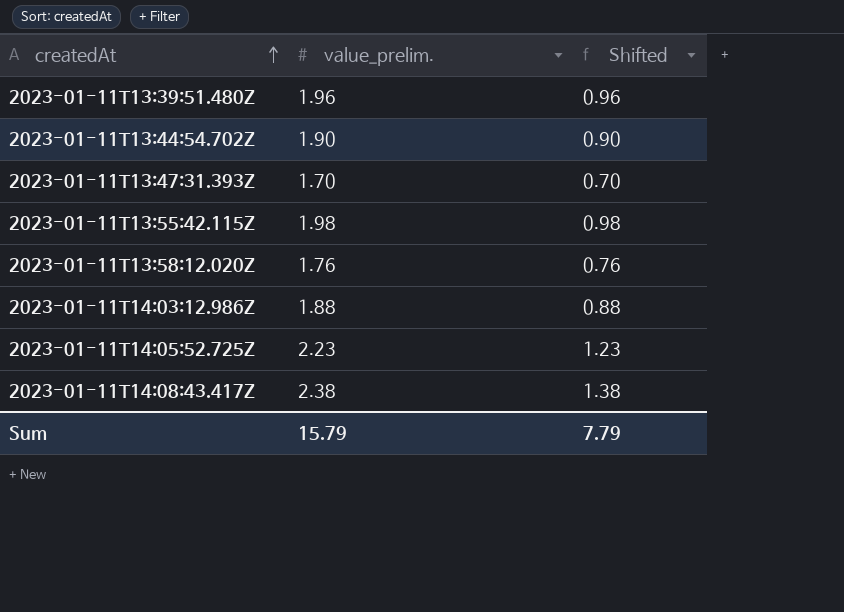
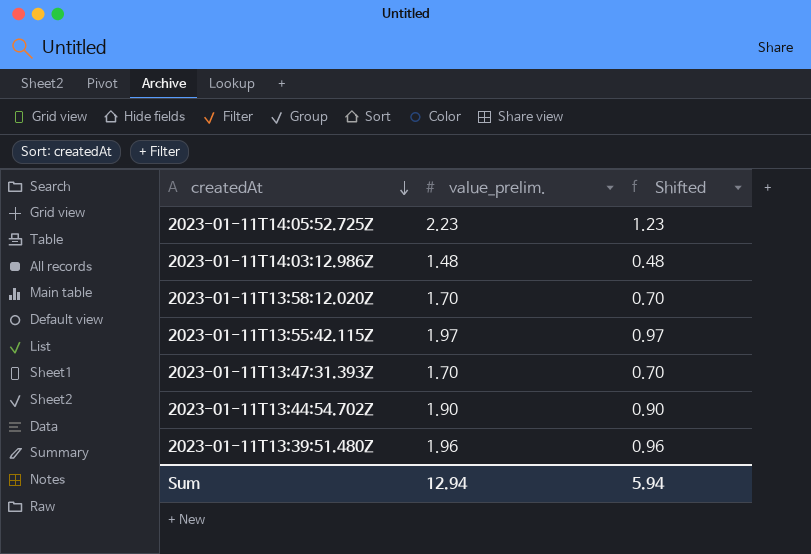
row order: createdAt ascending -> createdAt descending
row 2023-01-11T14:08:43.417Z: 2.38 | 1.38 -> none
2023-01-11T14:03:12.986Z | value_prelim.: 1.88 -> 1.48
2023-01-11T14:03:12.986Z | Shifted: 0.88 -> 0.48
2023-01-11T13:58:12.020Z | value_prelim.: 1.76 -> 1.70
2023-01-11T13:58:12.020Z | Shifted: 0.76 -> 0.70
2023-01-11T13:55:42.115Z | value_prelim.: 1.98 -> 1.97
2023-01-11T13:55:42.115Z | Shifted: 0.98 -> 0.97
Sum | value_prelim.: 15.79 -> 12.94
Sum | Shifted: 7.79 -> 5.94

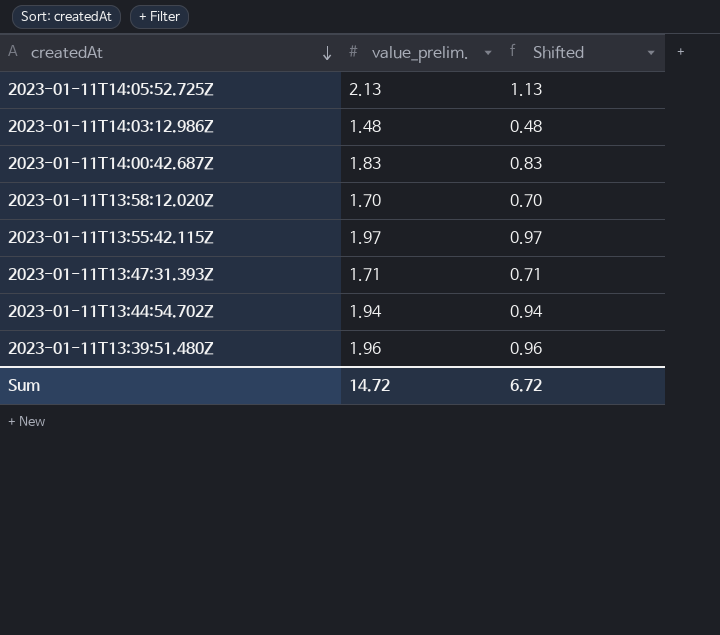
2023-01-11T14:05:52.725Z | value_prelim.: 2.23 -> 2.13
2023-01-11T14:05:52.725Z | Shifted: 1.23 -> 1.13
row 2023-01-11T14:00:42.687Z: none -> 1.83 | 0.83
2023-01-11T13:47:31.393Z | value_prelim.: 1.70 -> 1.71
2023-01-11T13:47:31.393Z | Shifted: 0.70 -> 0.71
2023-01-11T13:44:54.702Z | value_prelim.: 1.90 -> 1.94
2023-01-11T13:44:54.702Z | Shifted: 0.90 -> 0.94
Sum | value_prelim.: 12.94 -> 14.72
Sum | Shifted: 5.94 -> 6.72

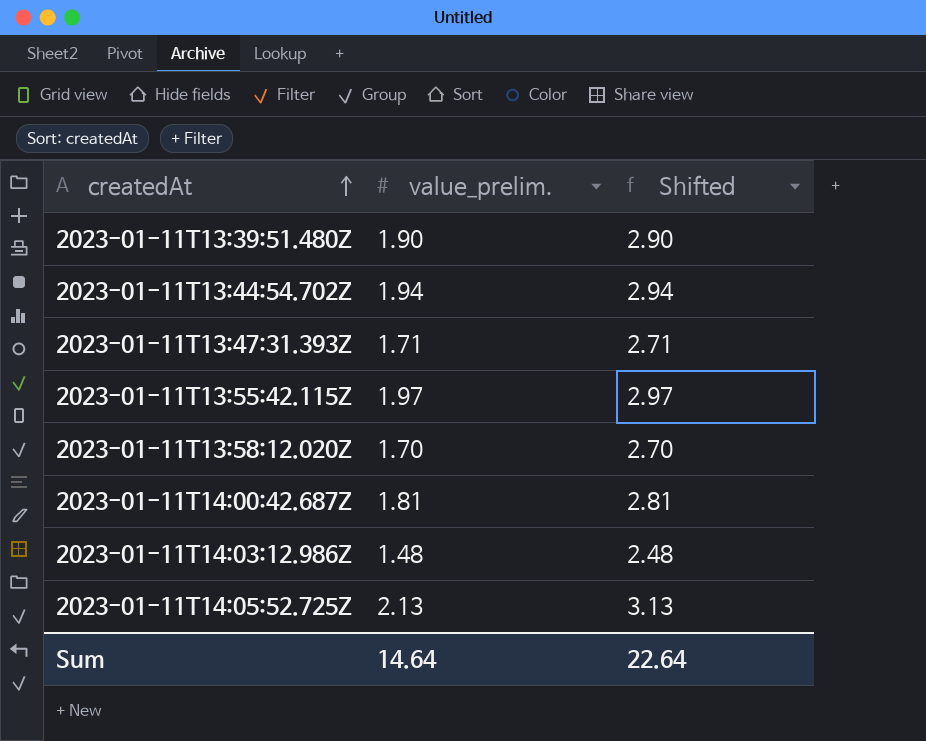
row order: createdAt descending -> createdAt ascending
column Shifted | formula: [value_prelim.] - 1 -> [value_prelim.] + 1
2023-01-11T13:39:51.480Z | value_prelim.: 1.96 -> 1.90
2023-01-11T14:00:42.687Z | value_prelim.: 1.83 -> 1.81
Sum | value_prelim.: 14.72 -> 14.64
Sum | Shifted: 6.72 -> 22.64

